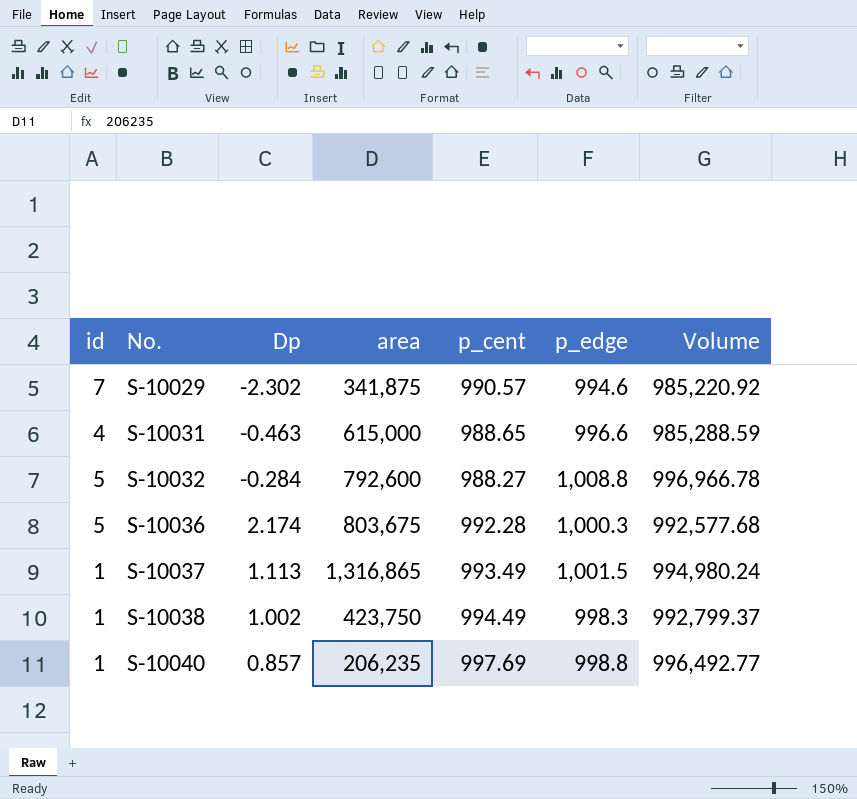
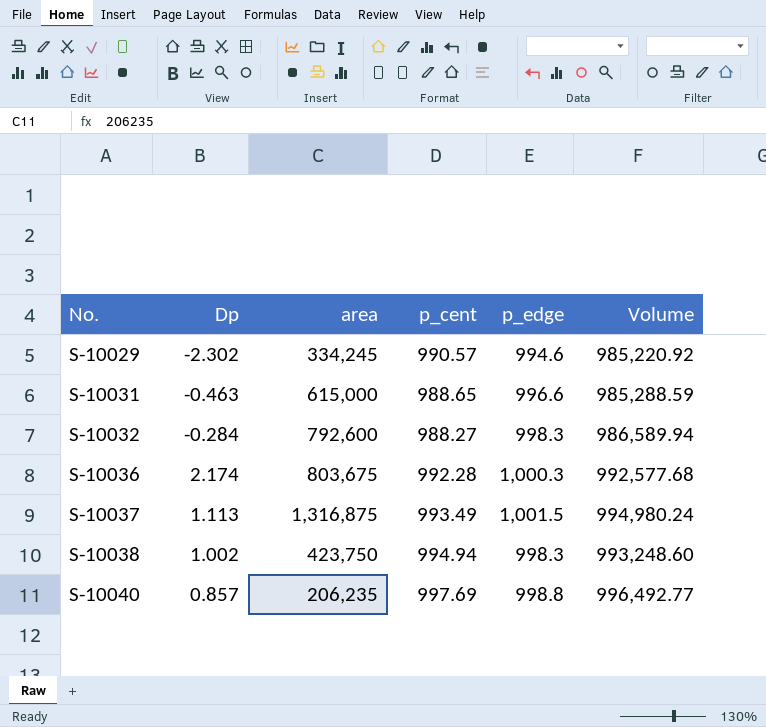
column id | position: 1 -> none
S-10029 | area: 341,875 -> 334,245
S-10032 | p_edge: 1,008.8 -> 998.3
S-10032 | Volume: 996,966.78 -> 986,589.94
S-10037 | area: 1,316,865 -> 1,316,875
S-10038 | p_cent: 994.49 -> 994.94
S-10038 | Volume: 992,799.37 -> 993,248.60

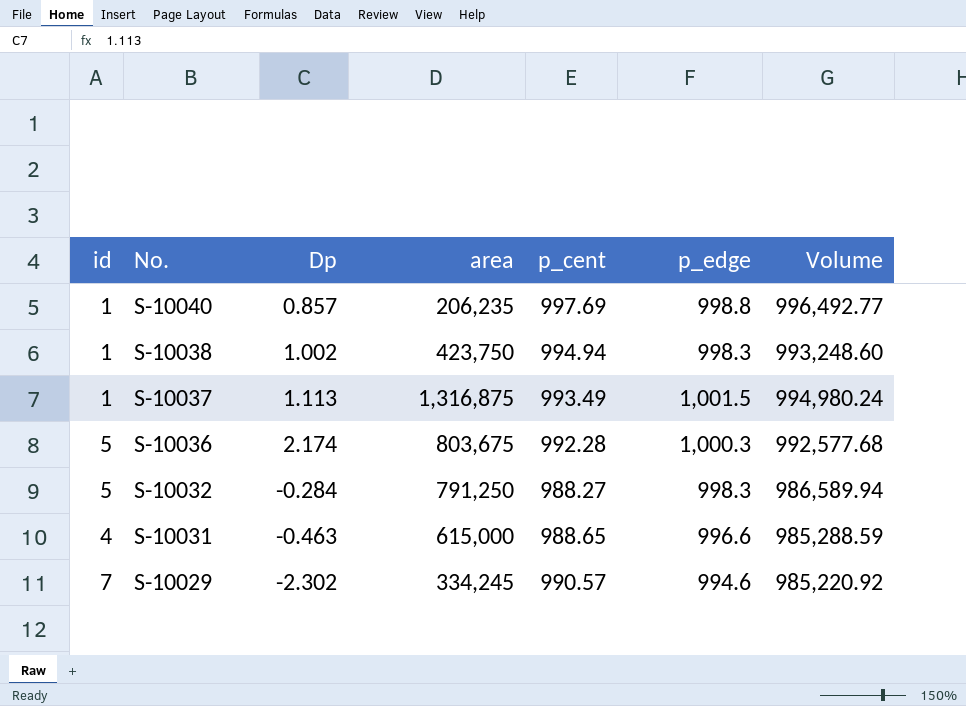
row order: No. ascending -> No. descending
column id | position: none -> 1
S-10032 | area: 792,600 -> 791,250

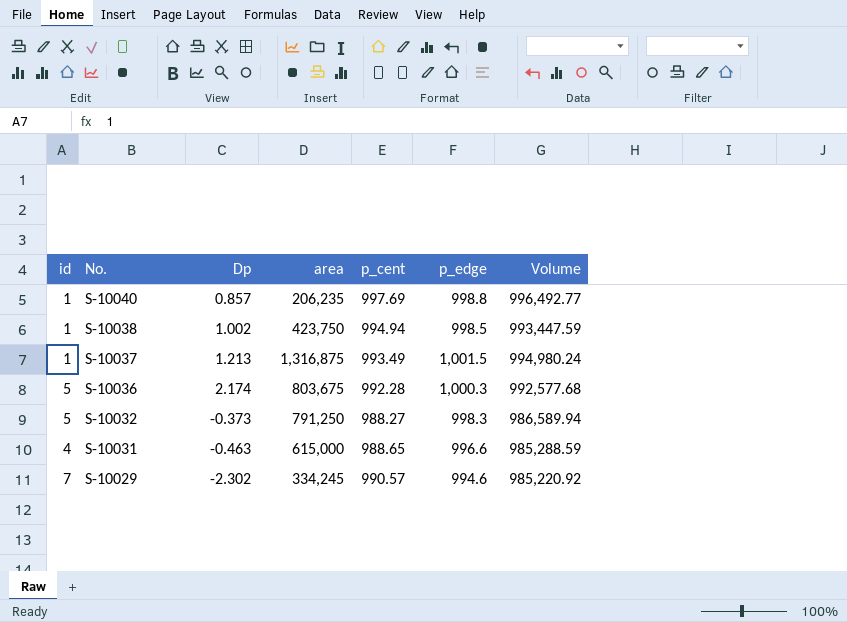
S-10038 | p_edge: 998.3 -> 998.5
S-10038 | Volume: 993,248.60 -> 993,447.59
S-10037 | Dp: 1.113 -> 1.213
S-10032 | Dp: -0.284 -> -0.373

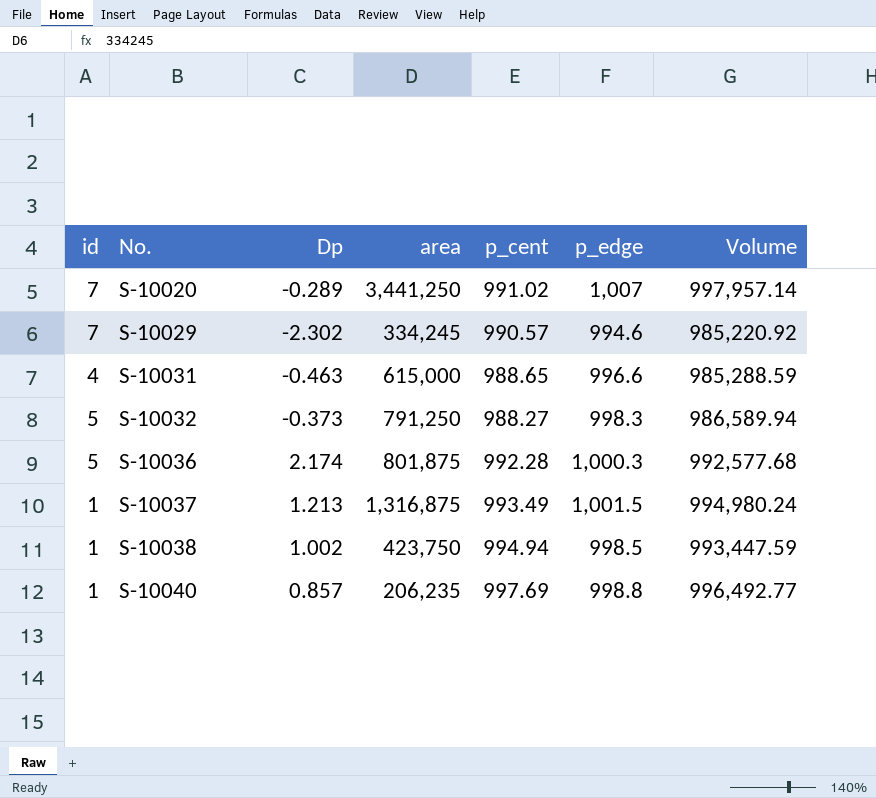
row order: No. descending -> No. ascending
row S-10020: none -> 7 | -0.289 | 3,441,250 | 991.02 | 1,007 | 997,957.14
S-10036 | area: 803,675 -> 801,875

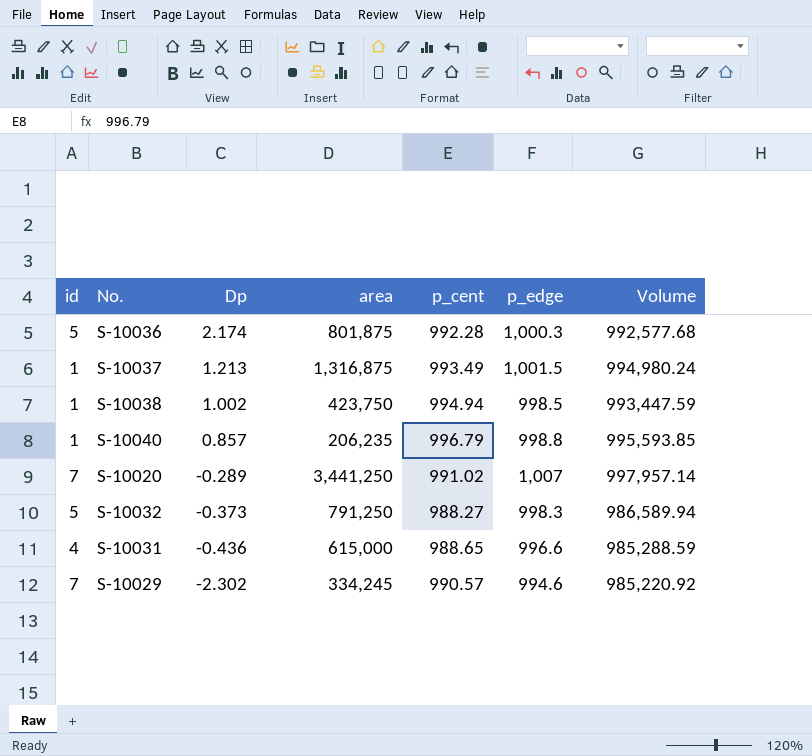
row order: No. ascending -> Dp descending
S-10040 | p_cent: 997.69 -> 996.79
S-10040 | Volume: 996,492.77 -> 995,593.85
S-10031 | Dp: -0.463 -> -0.436

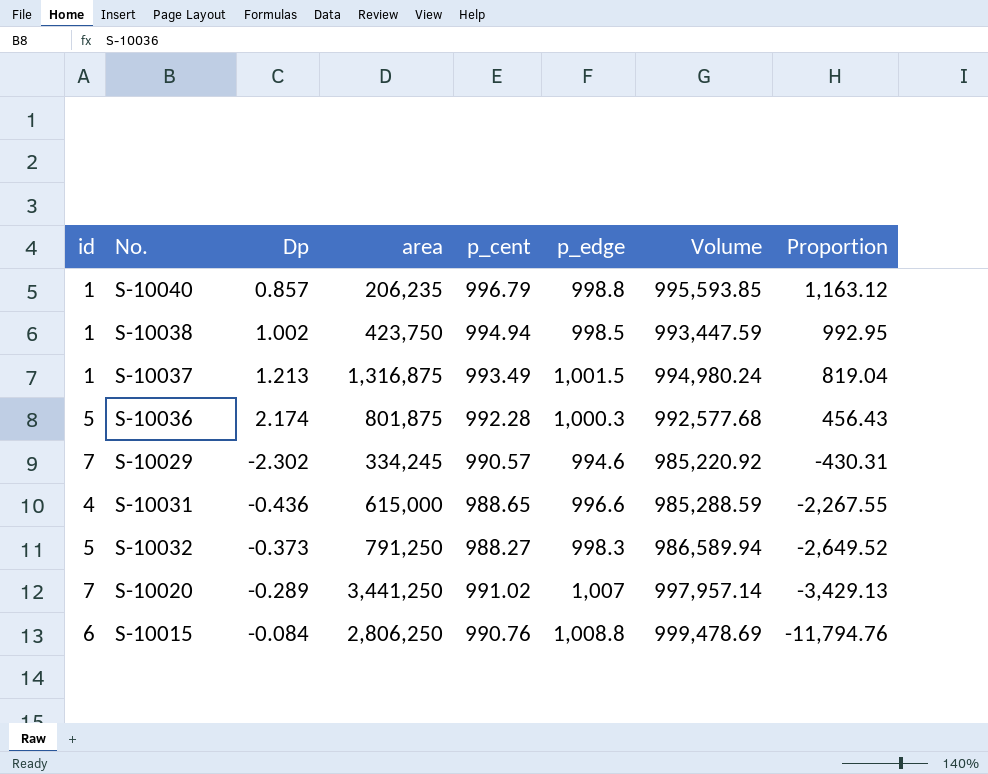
row order: Dp descending -> Proportion descending
column Proportion | formula: none -> [p_cent] / [Dp]
row S-10015: none -> 6 | -0.084 | 2,806,250 | 990.76 | 1,008.8 | 999,478.69 | -11,794.76

